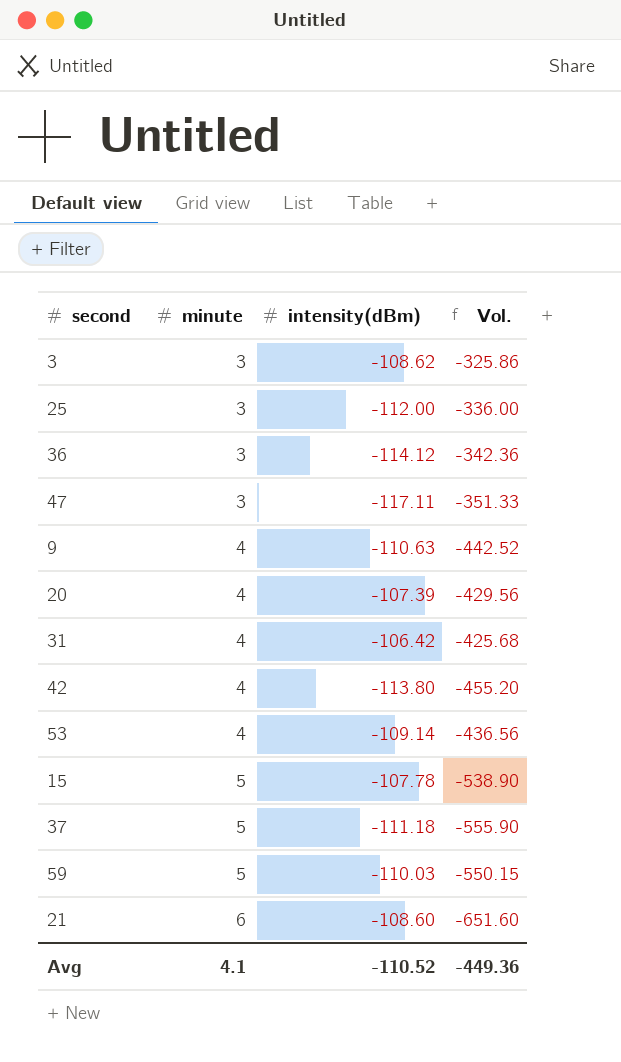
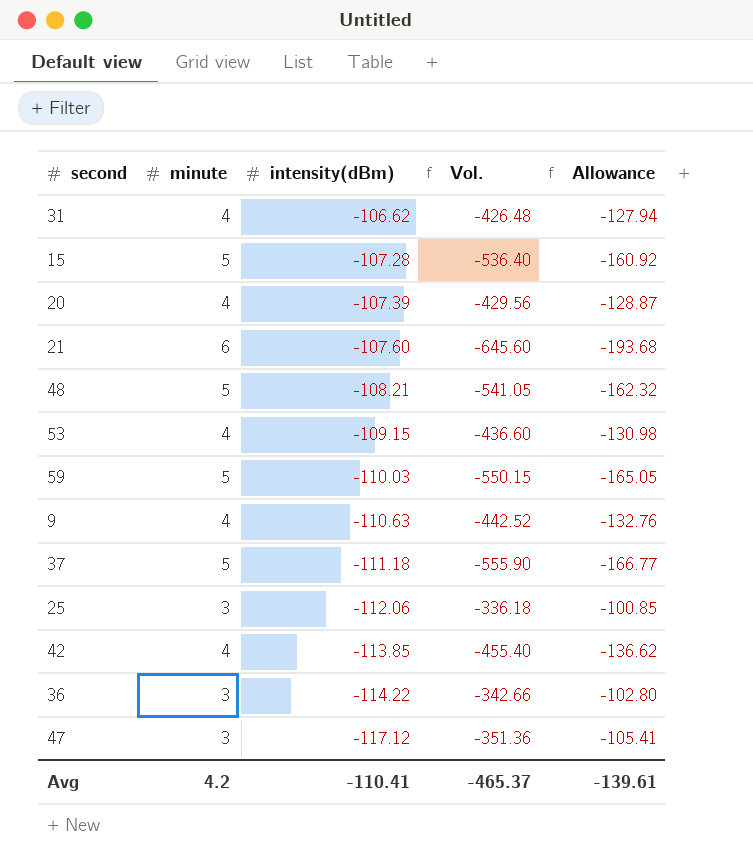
row order: minute ascending -> intensity(dBm) descending
column Allowance | formula: none -> [Vol.] * 0.3
row 3: 3 | -108.62 | -325.86 -> none
31 | intensity(dBm): -106.42 -> -106.62
31 | Vol.: -425.68 -> -426.48
15 | intensity(dBm): -107.78 -> -107.28
15 | Vol.: -538.90 -> -536.40
21 | intensity(dBm): -108.60 -> -107.60
21 | Vol.: -651.60 -> -645.60
row 48: none -> 5 | -108.21 | -541.05 | -162.32
53 | intensity(dBm): -109.14 -> -109.15
53 | Vol.: -436.56 -> -436.60
25 | intensity(dBm): -112.00 -> -112.06
25 | Vol.: -336.00 -> -336.18
42 | intensity(dBm): -113.80 -> -113.85
42 | Vol.: -455.20 -> -455.40
36 | intensity(dBm): -114.12 -> -114.22
36 | Vol.: -342.36 -> -342.66
47 | intensity(dBm): -117.11 -> -117.12
47 | Vol.: -351.33 -> -351.36
Avg | minute: 4.1 -> 4.2
Avg | intensity(dBm): -110.52 -> -110.41
Avg | Vol.: -449.36 -> -465.37

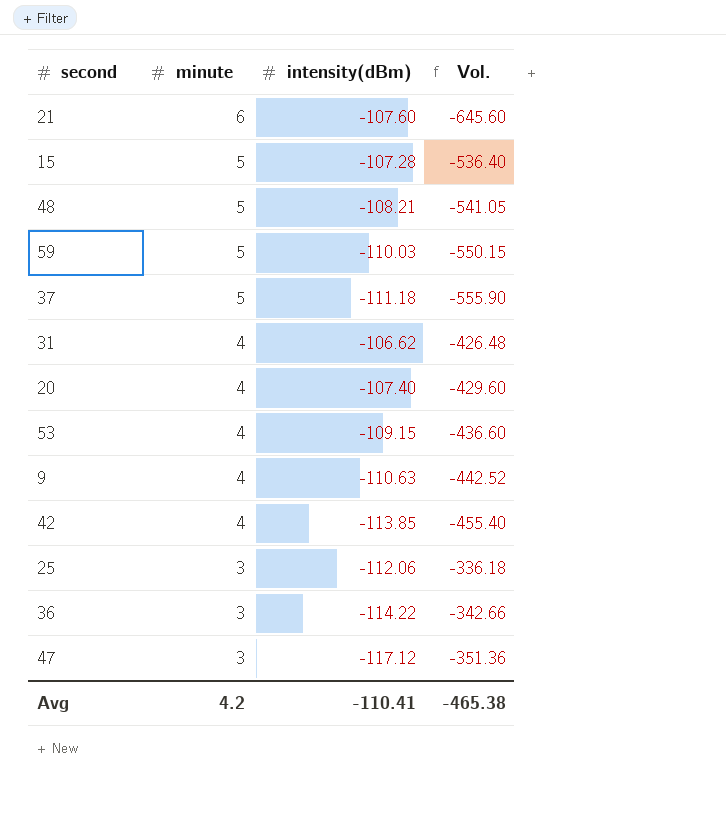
row order: intensity(dBm) descending -> minute descending
column Allowance | formula: [Vol.] * 0.3 -> none
20 | intensity(dBm): -107.39 -> -107.40
20 | Vol.: -429.56 -> -429.60
Avg | Vol.: -465.37 -> -465.38

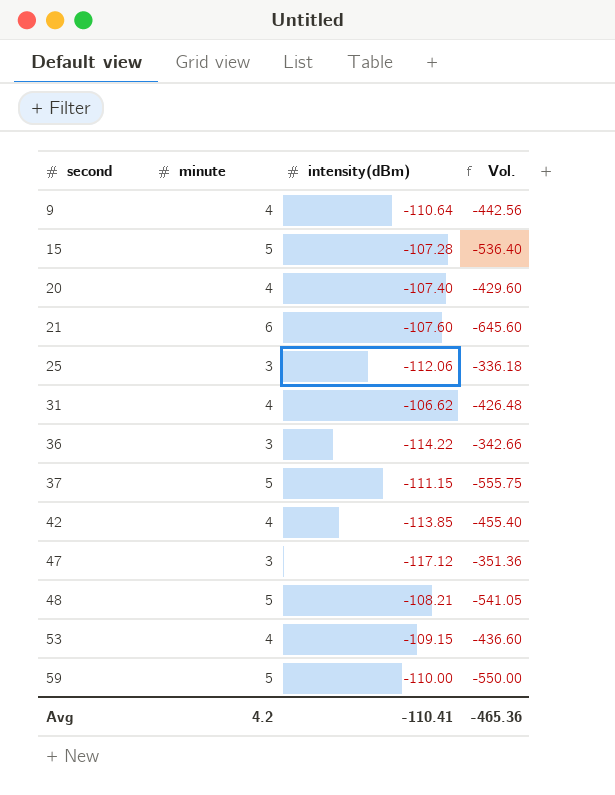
row order: minute descending -> second ascending
9 | intensity(dBm): -110.63 -> -110.64
9 | Vol.: -442.52 -> -442.56
37 | intensity(dBm): -111.18 -> -111.15
37 | Vol.: -555.90 -> -555.75
59 | intensity(dBm): -110.03 -> -110.00
59 | Vol.: -550.15 -> -550.00
Avg | Vol.: -465.38 -> -465.36

